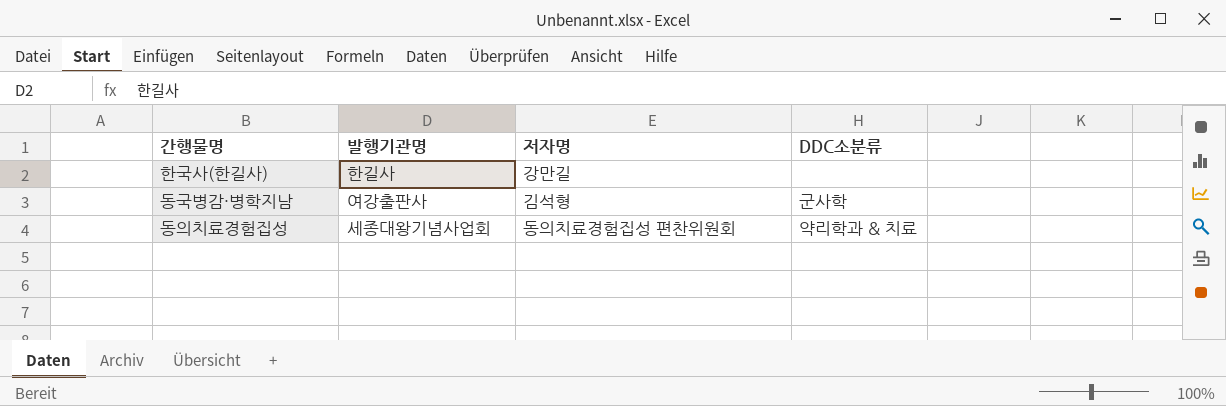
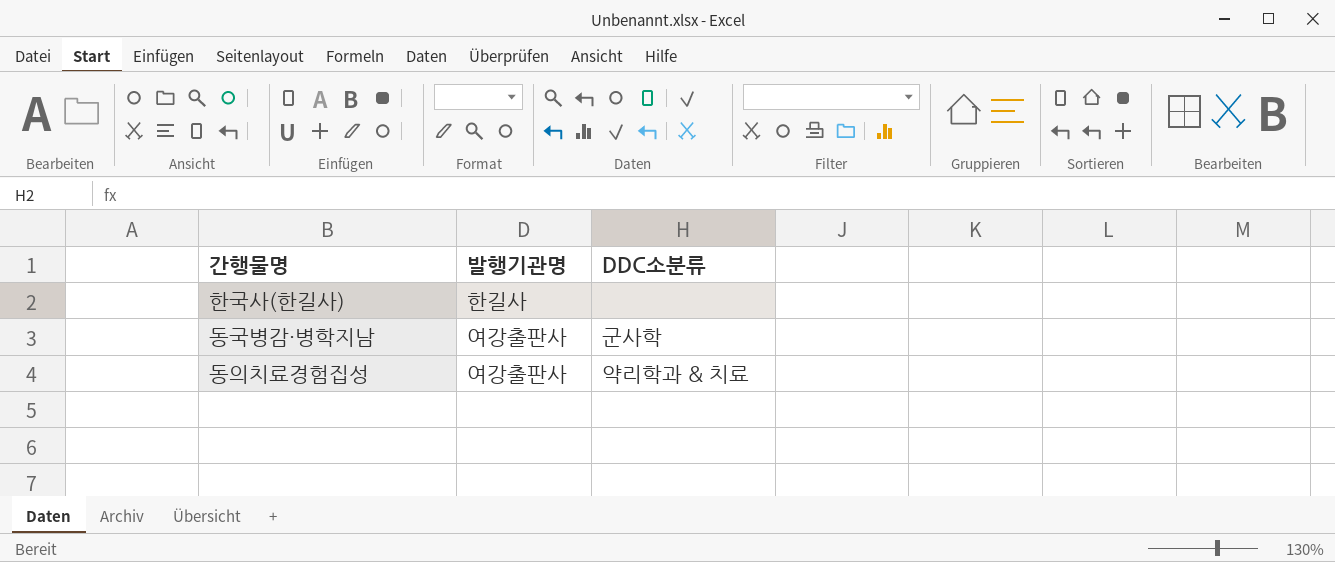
column 저자명 | position: 3 -> none
동의치료경험집성 | 발행기관명: 세종대왕기념사업회 -> 여강출판사

